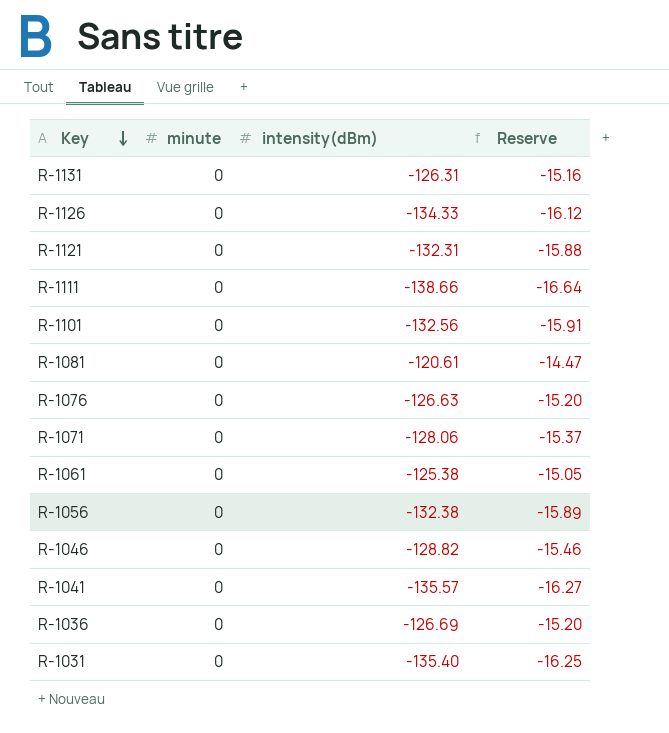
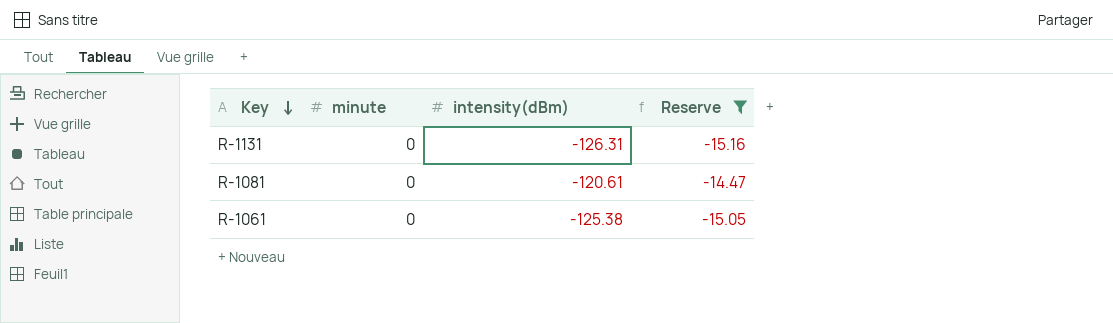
filter: none -> Reserve >= -15.16

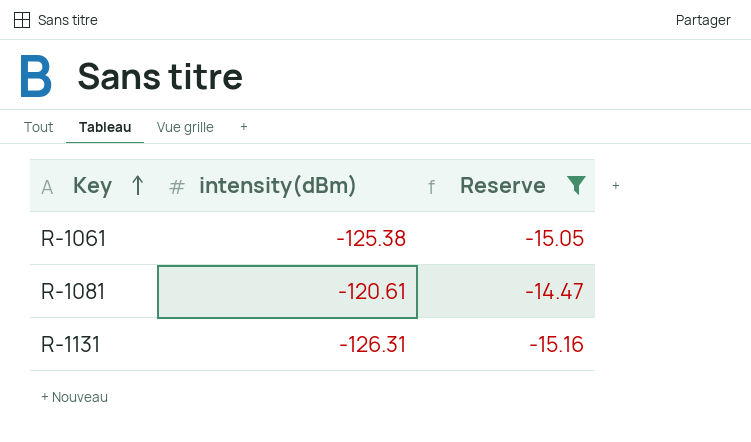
row order: Key descending -> Key ascending
column minute | position: 2 -> none

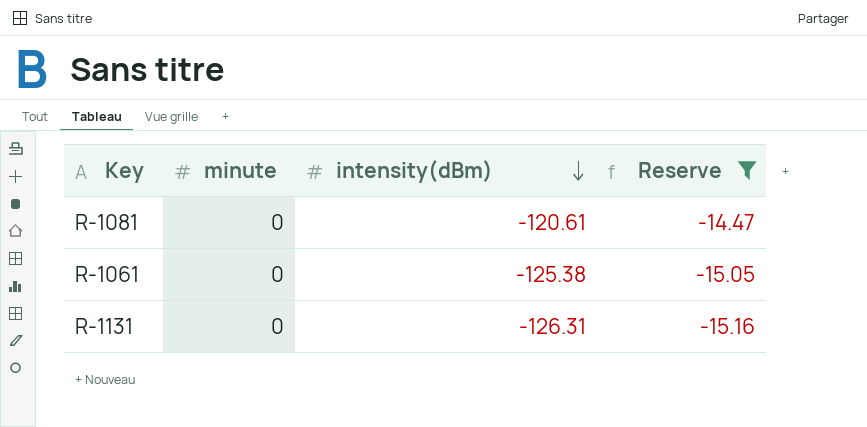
row order: Key ascending -> intensity(dBm) descending
column minute | position: none -> 2

